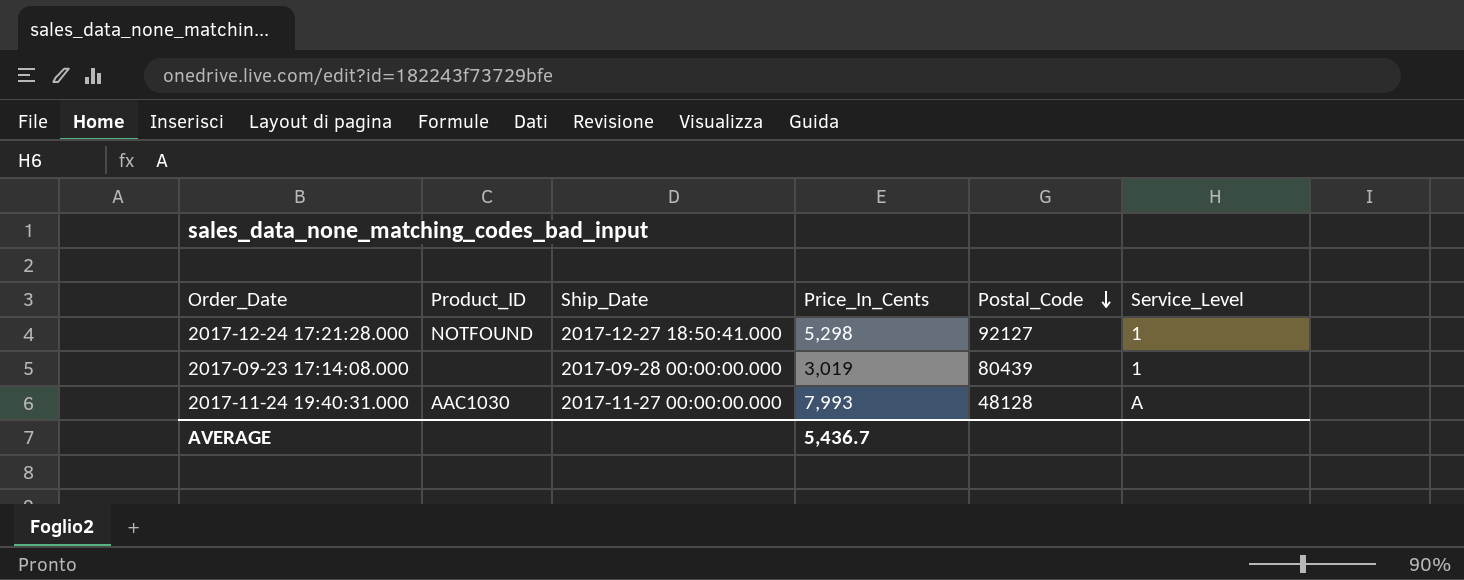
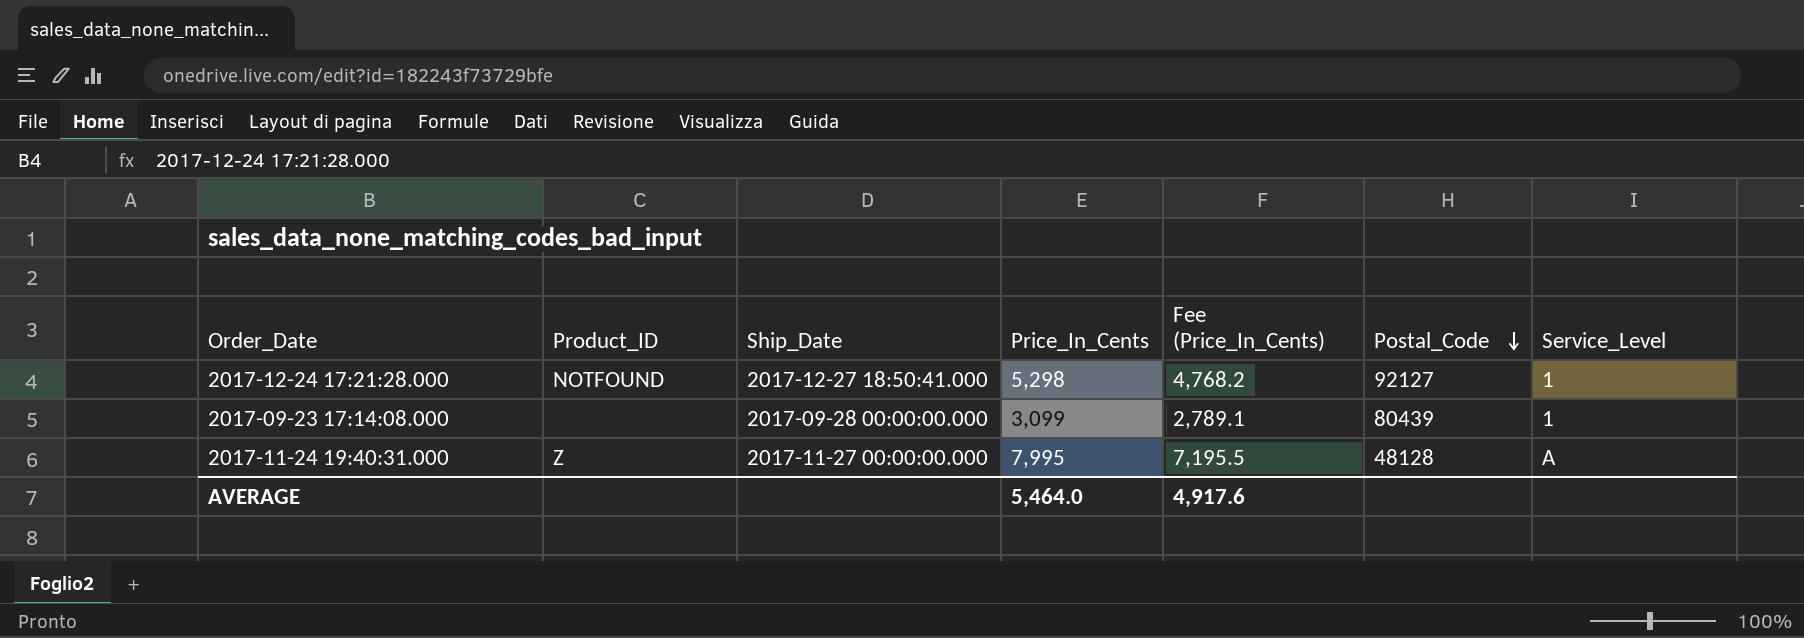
column Fee (Price_In_Cents) | formula: none -> [Price_In_Cents] * 0.9
2017-09-23 17:14:08.000 | Price_In_Cents: 3,019 -> 3,099
2017-11-24 19:40:31.000 | Product_ID: AAC1030 -> Z
2017-11-24 19:40:31.000 | Price_In_Cents: 7,993 -> 7,995
AVERAGE | Price_In_Cents: 5,436.7 -> 5,464.0

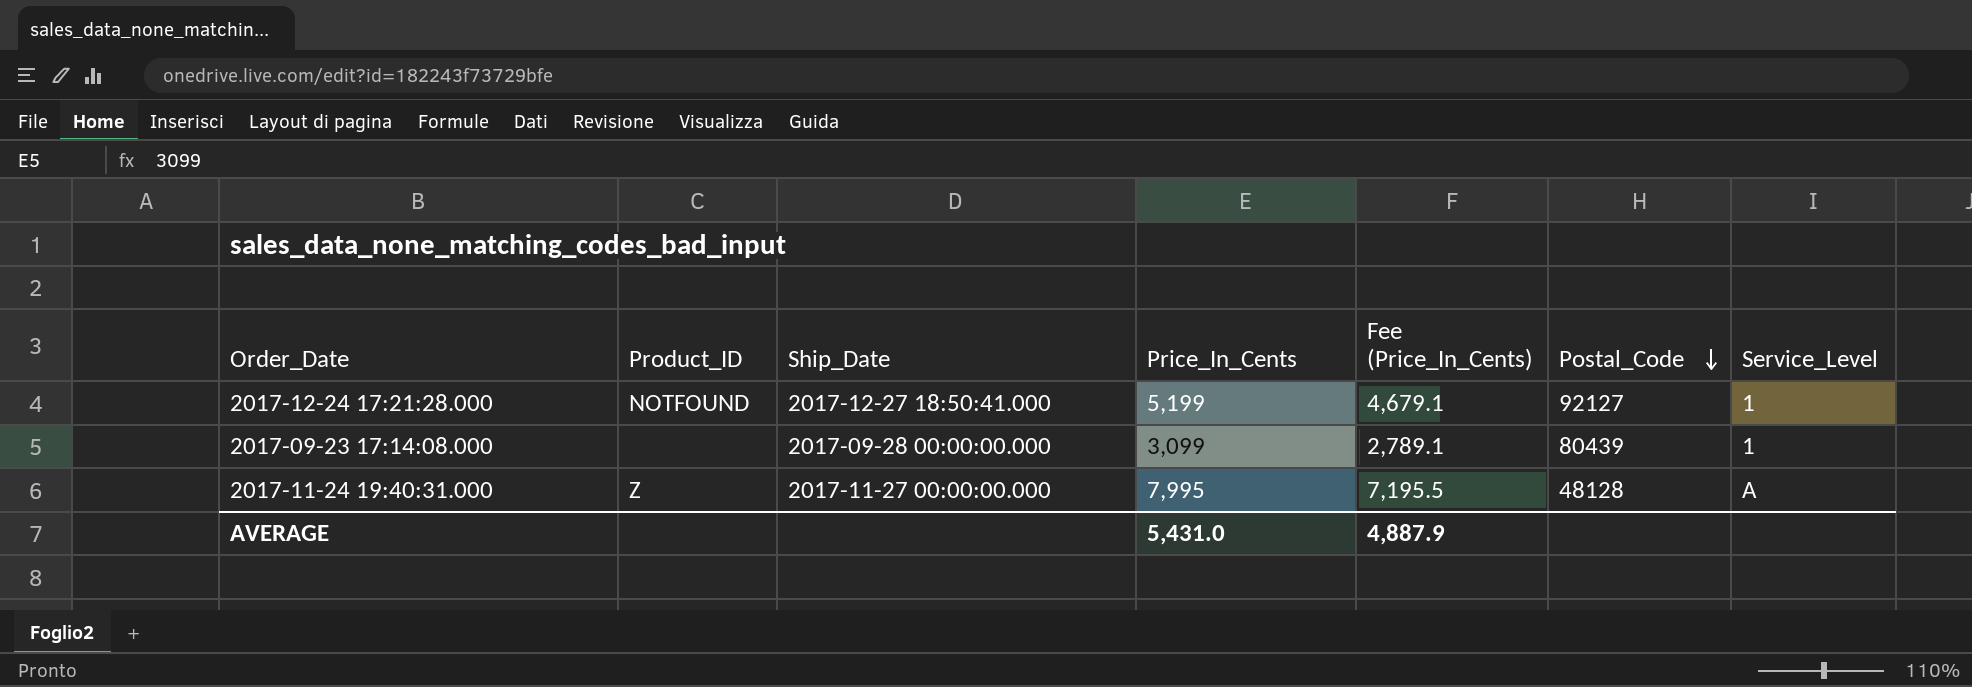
2017-12-24 17:21:28.000 | Price_In_Cents: 5,298 -> 5,199
2017-12-24 17:21:28.000 | Fee (Price_In_Cents): 4,768.2 -> 4,679.1
AVERAGE | Price_In_Cents: 5,464.0 -> 5,431.0
AVERAGE | Fee (Price_In_Cents): 4,917.6 -> 4,887.9

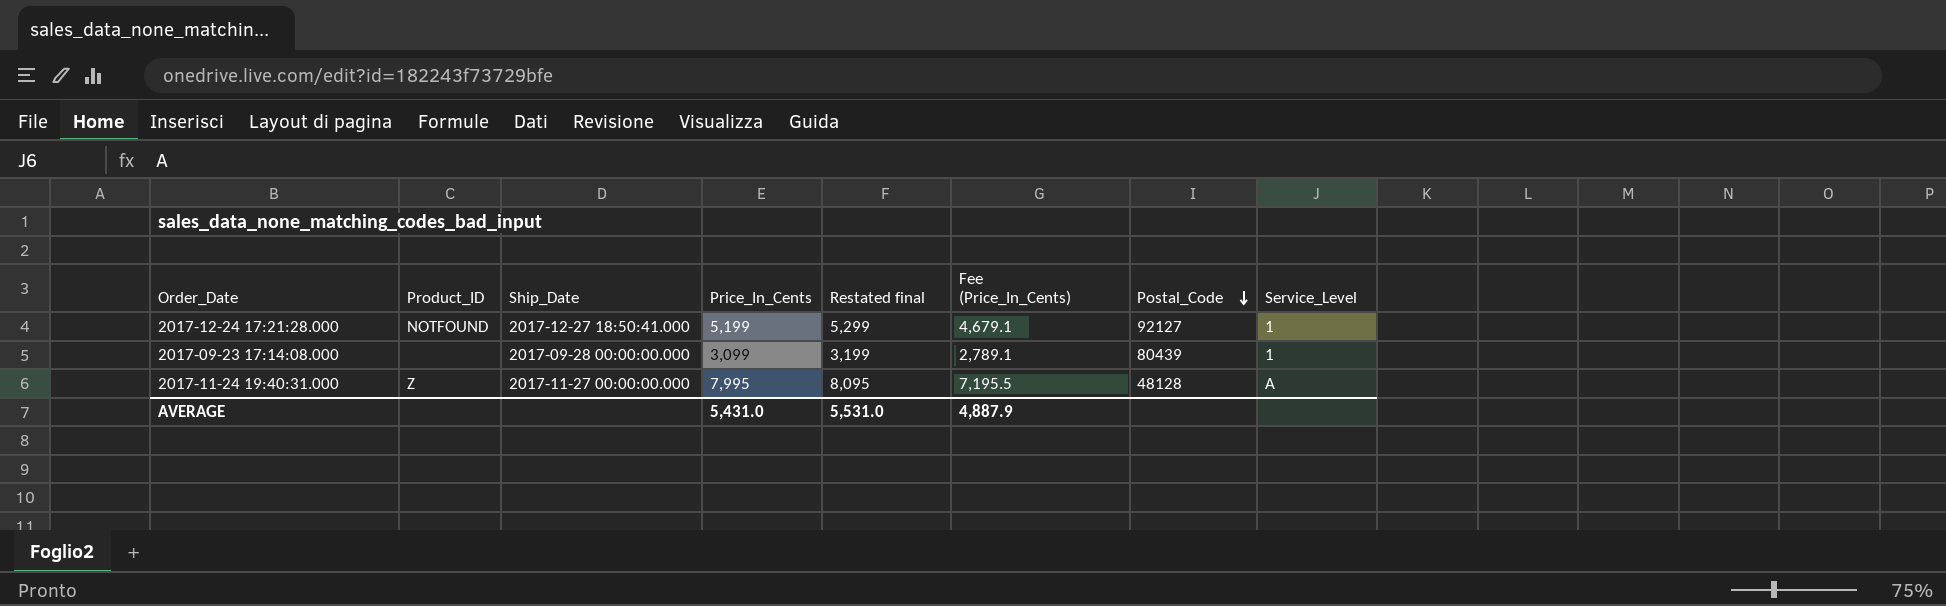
column Restated final | formula: none -> [Price_In_Cents] + 100

